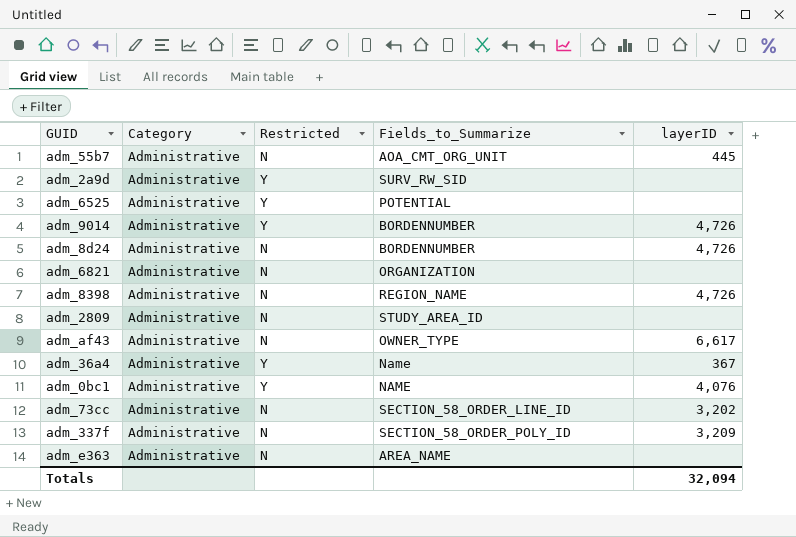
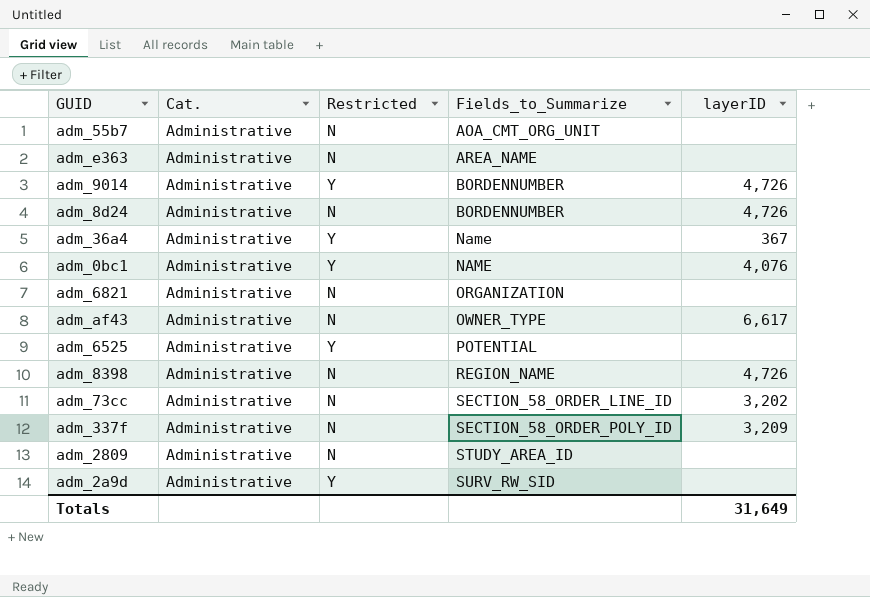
row order: none -> Fields_to_Summarize ascending
column name: Category -> Cat.
adm_55b7 | layerID: 445 -> none
Totals | layerID: 32,094 -> 31,649

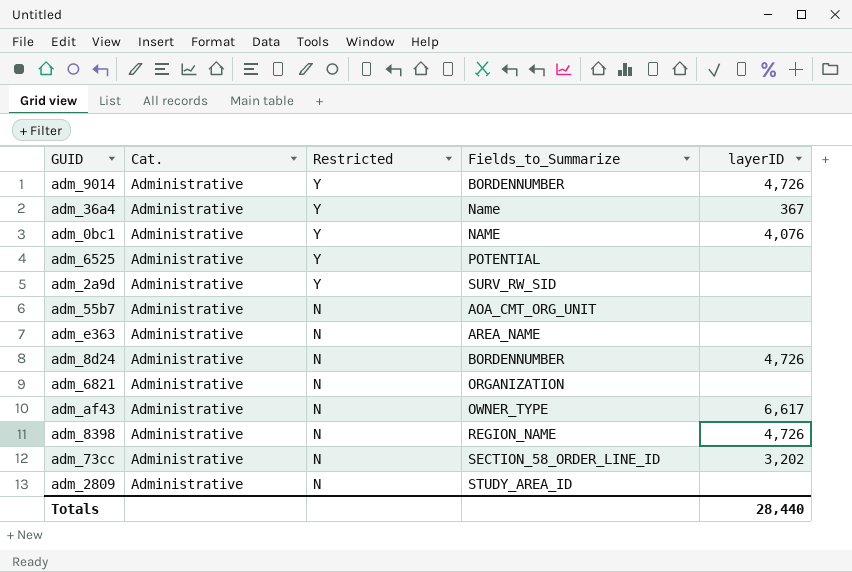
row order: Fields_to_Summarize ascending -> Restricted descending
row adm_337f: Administrative | N | SECTION_58_ORDER_POLY_ID | 3,209 -> none
Totals | layerID: 31,649 -> 28,440

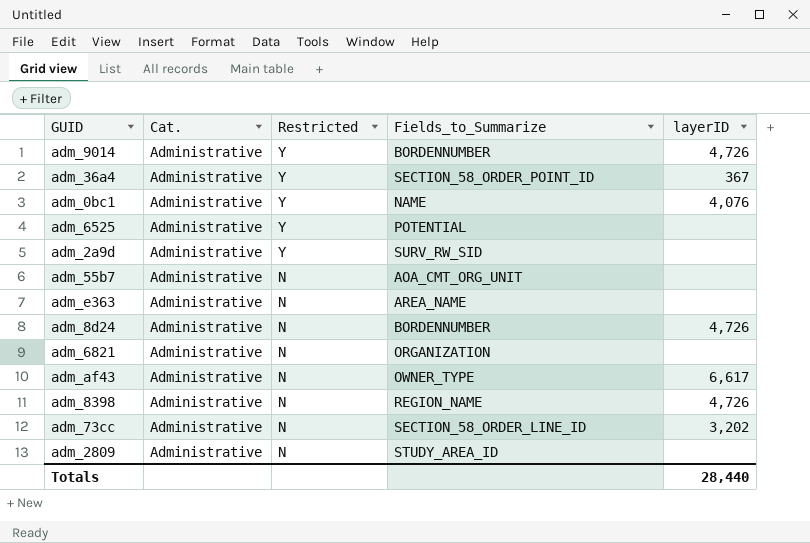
adm_36a4 | Fields_to_Summarize: Name -> SECTION_58_ORDER_POINT_ID

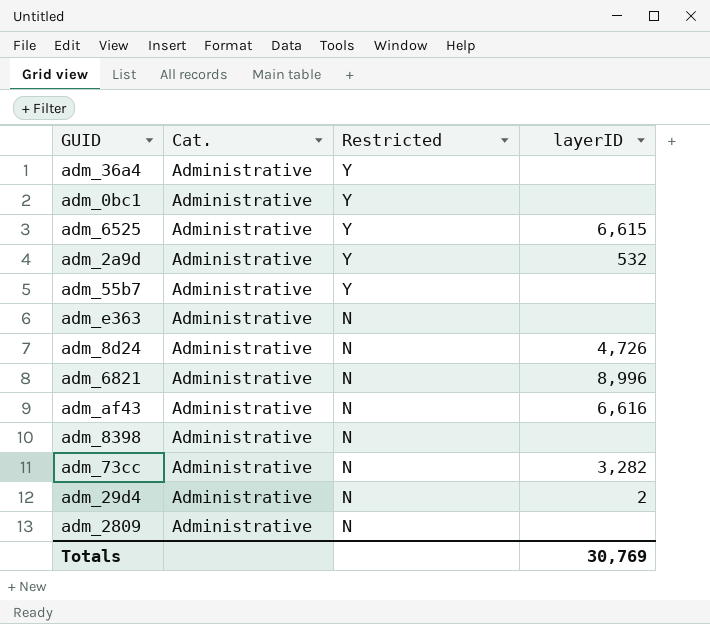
column Fields_to_Summarize | position: 4 -> none
row adm_9014: Administrative | Y | BORDENNUMBER | 4,726 -> none
adm_36a4 | layerID: 367 -> none
adm_0bc1 | layerID: 4,076 -> none
adm_6525 | layerID: none -> 6,615
adm_2a9d | layerID: none -> 532
adm_55b7 | Restricted: N -> Y
adm_6821 | layerID: none -> 8,996
adm_af43 | layerID: 6,617 -> 6,616
adm_8398 | layerID: 4,726 -> none
adm_73cc | layerID: 3,202 -> 3,282
row adm_29d4: none -> Administrative | N | 2
Totals | layerID: 28,440 -> 30,769

